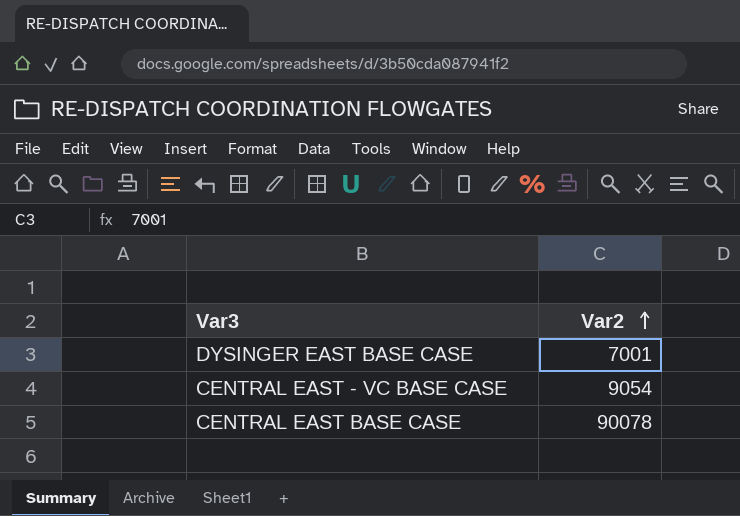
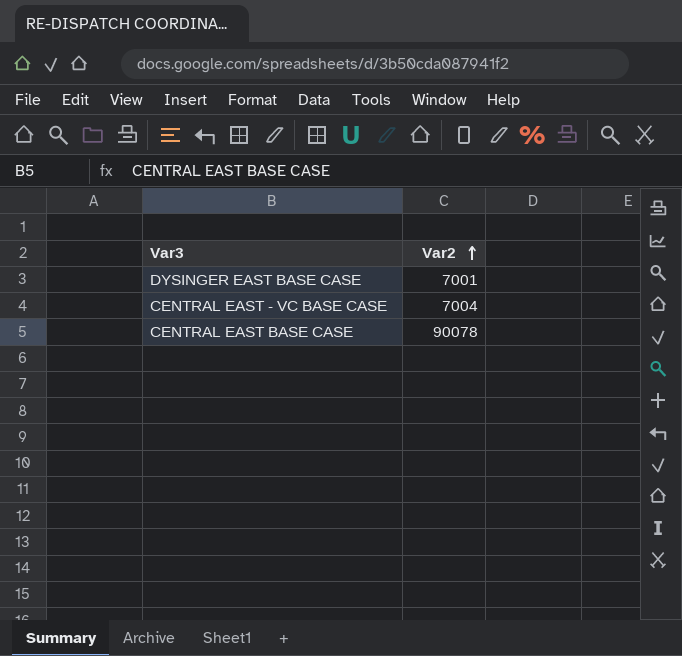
CENTRAL EAST - VC BASE CASE | Var2: 9054 -> 7004

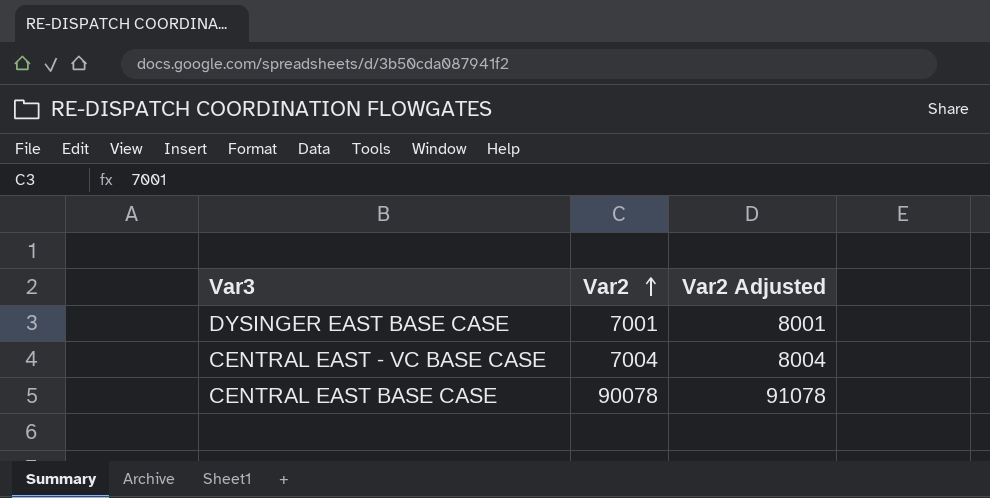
column Var2 Adjusted | formula: none -> [Var2] + 1000

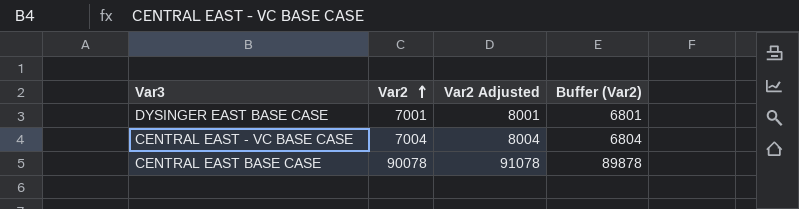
column Buffer (Var2) | formula: none -> [Var2] - 200

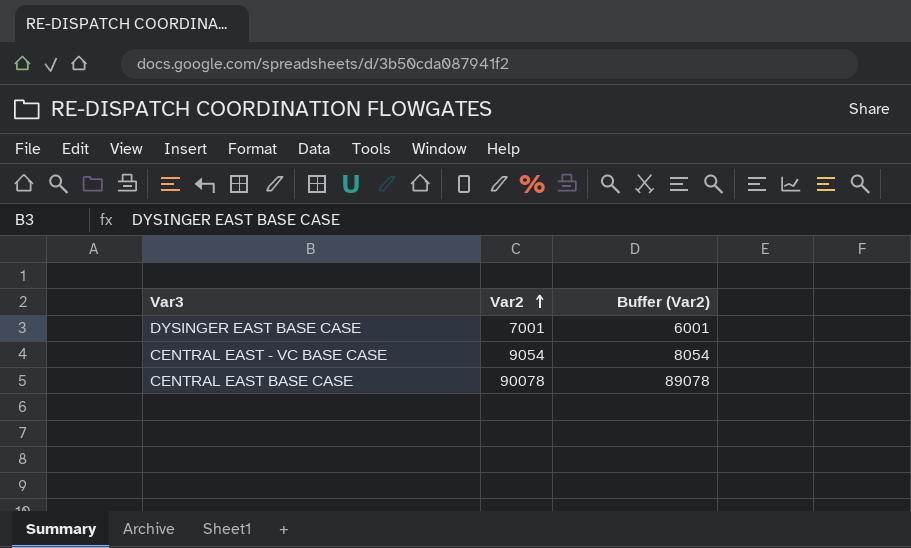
column Var2 Adjusted | formula: [Var2] + 1000 -> none
column Buffer (Var2) | formula: [Var2] - 200 -> [Var2] - 1000
CENTRAL EAST - VC BASE CASE | Var2: 7004 -> 9054

